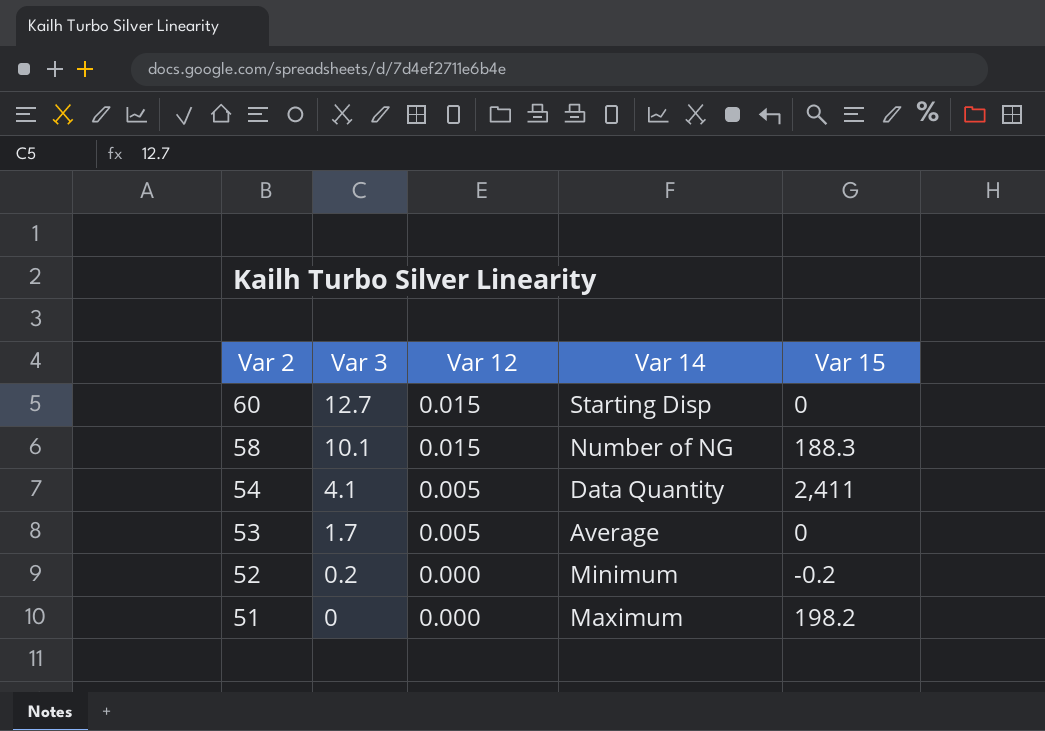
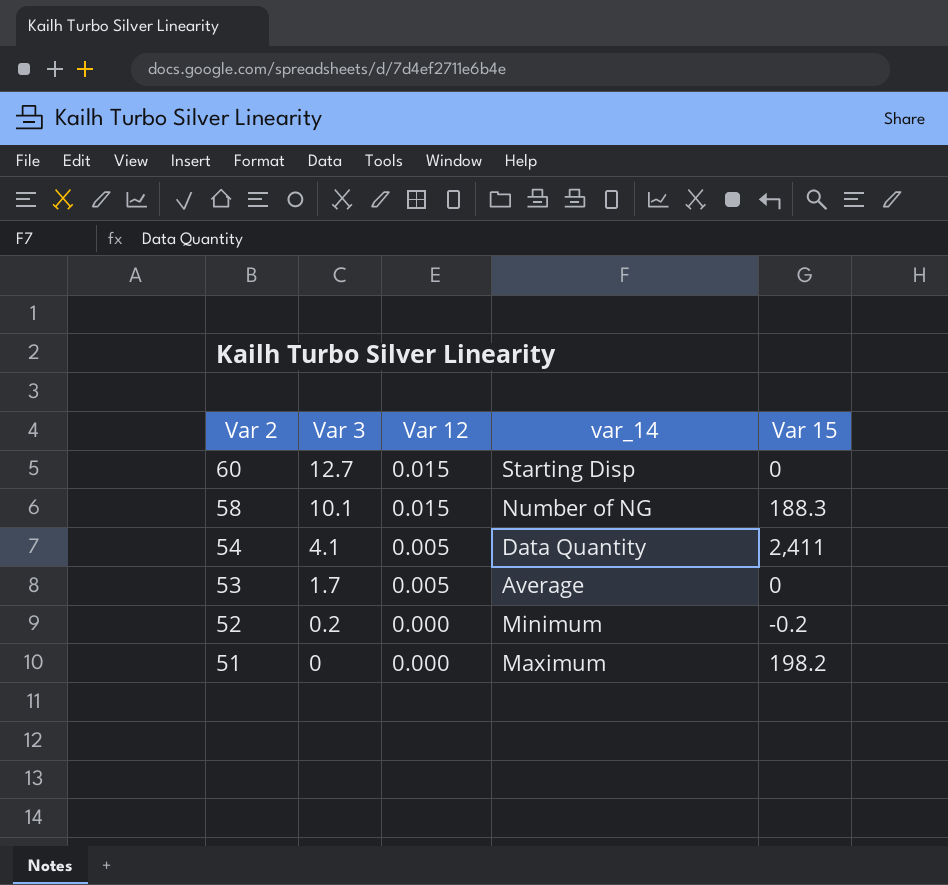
column name: Var 14 -> var_14

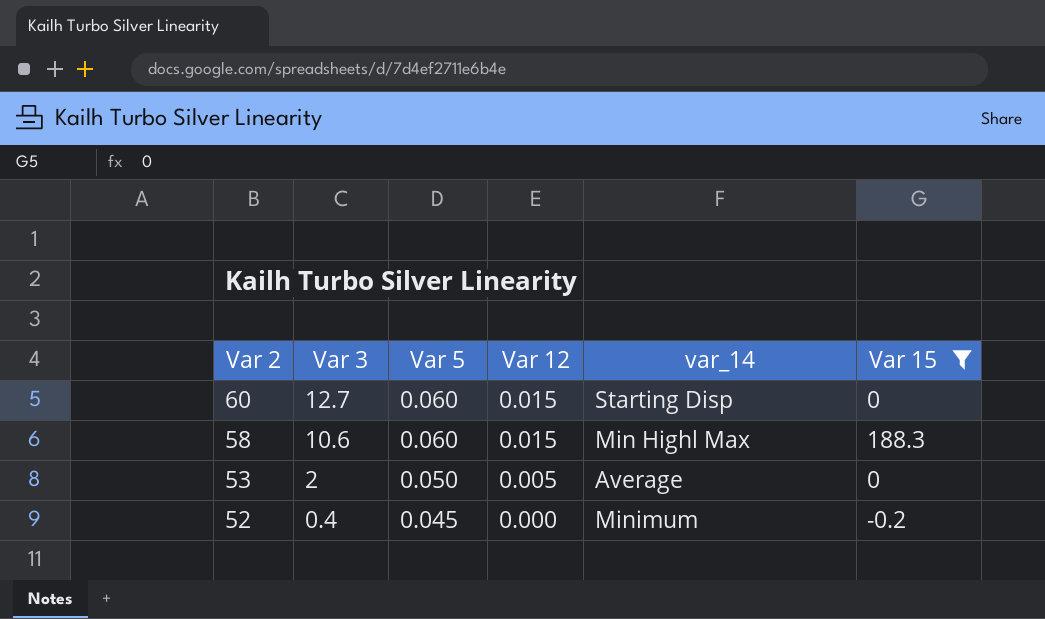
filter: none -> Var 15 <= 188.3
column Var 5 | position: none -> 3
58 | Var 3: 10.1 -> 10.6
58 | var_14: Number of NG -> Min Highl Max
53 | Var 3: 1.7 -> 2
52 | Var 3: 0.2 -> 0.4

